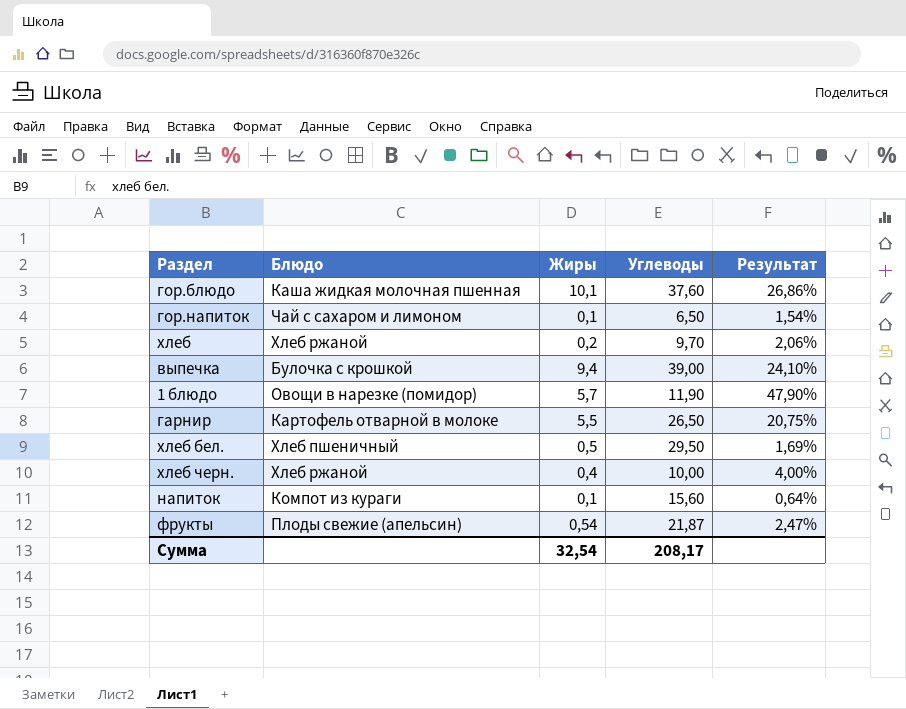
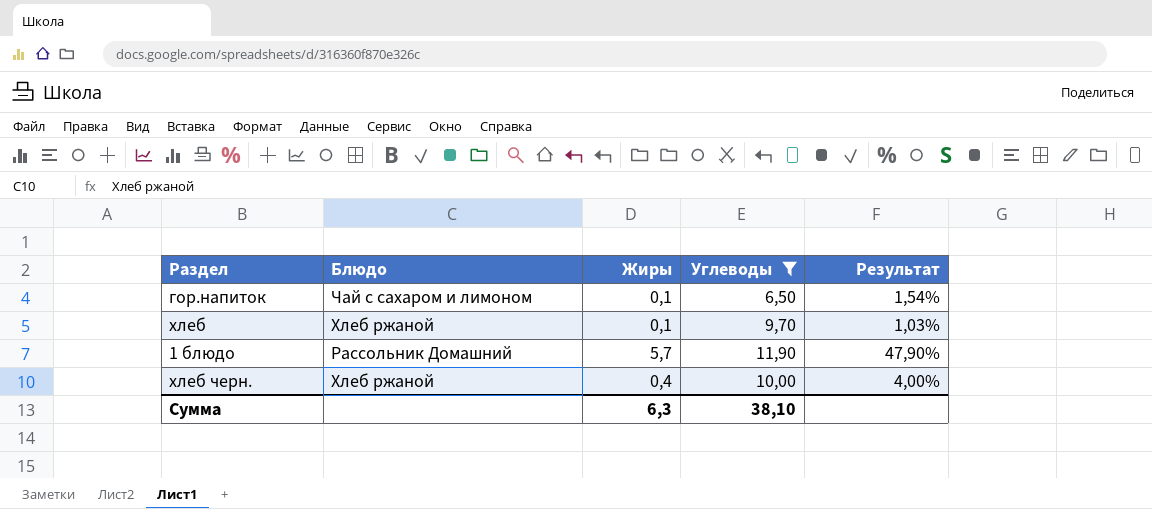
filter: none -> Углеводы <= 11,90
хлеб | Жиры: 0,2 -> 0,1
хлеб | Результат: 2,06% -> 1,03%
1 блюдо | Блюдо: Овощи в нарезке (помидор) -> Рассольник Домашний
Сумма | Жиры: 32,54 -> 6,3
Сумма | Углеводы: 208,17 -> 38,10

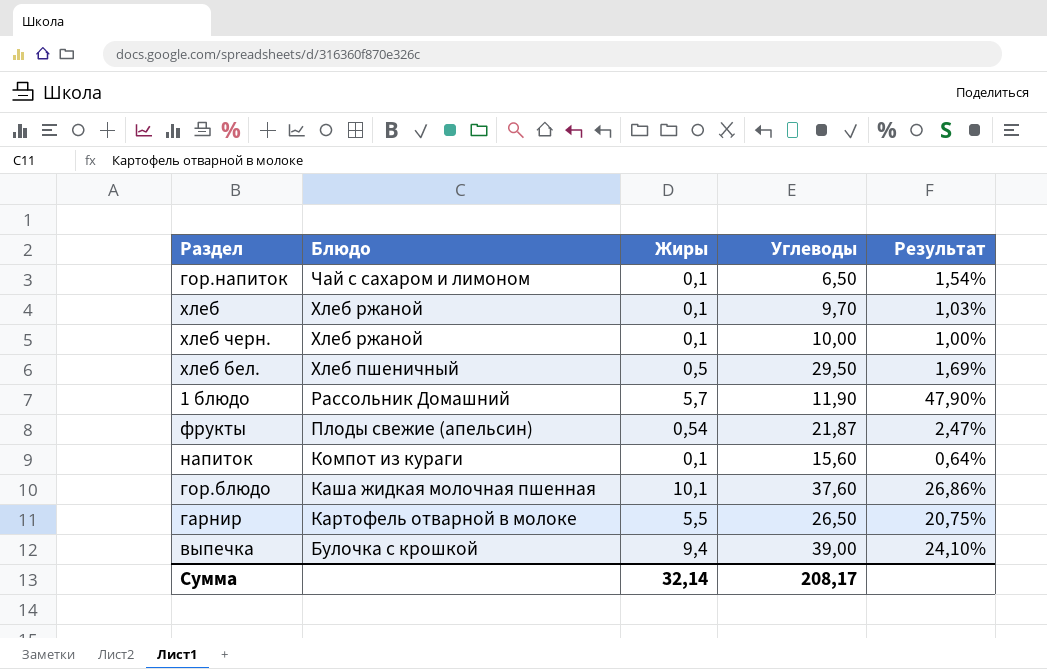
filter: Углеводы <= 11,90 -> none
row order: none -> Блюдо descending
хлеб черн. | Жиры: 0,4 -> 0,1
хлеб черн. | Результат: 4,00% -> 1,00%
Сумма | Жиры: 6,3 -> 32,14
Сумма | Углеводы: 38,10 -> 208,17

